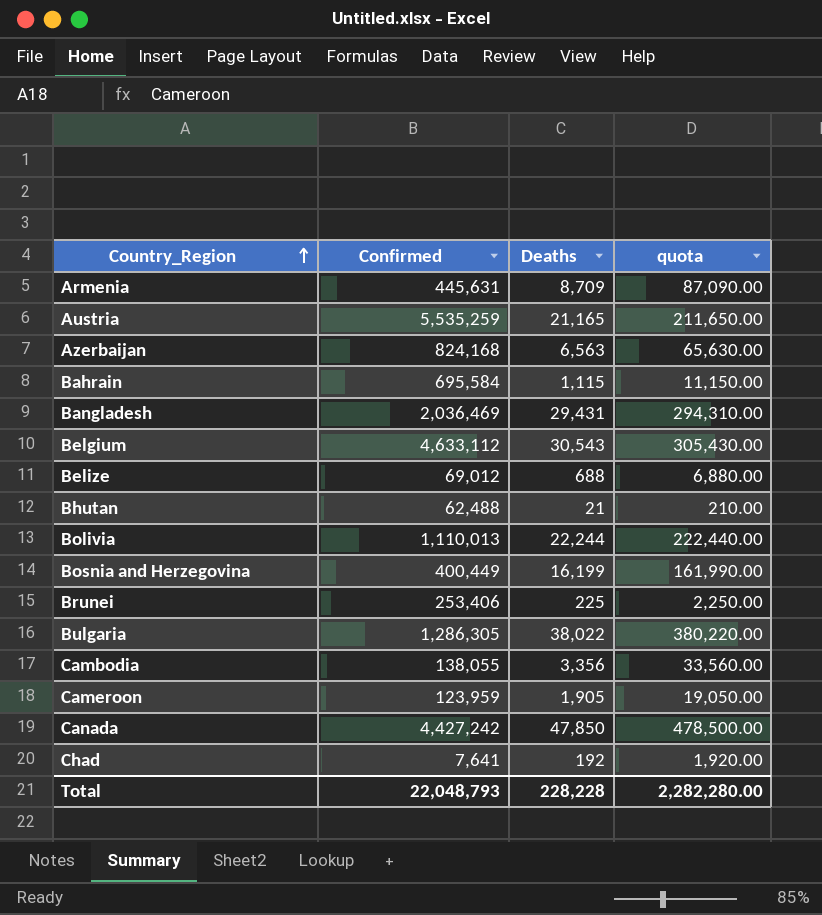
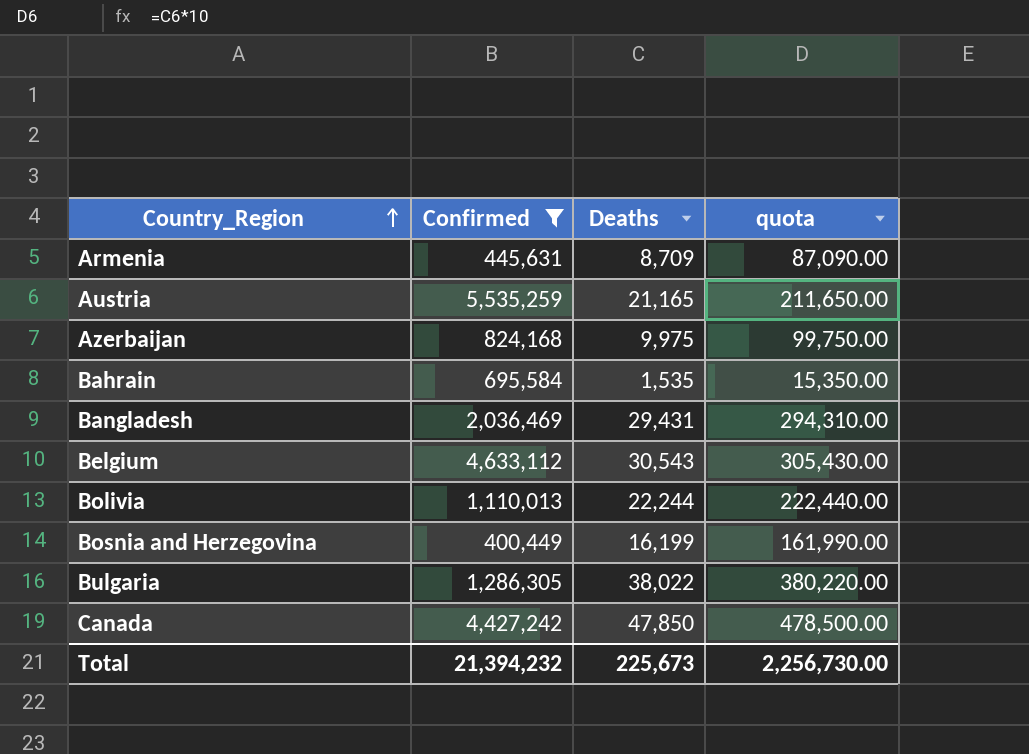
filter: none -> Confirmed >= 400,449
Azerbaijan | Deaths: 6,563 -> 9,975
Azerbaijan | quota: 65,630.00 -> 99,750.00
Bahrain | Deaths: 1,115 -> 1,535
Bahrain | quota: 11,150.00 -> 15,350.00
Total | Confirmed: 22,048,793 -> 21,394,232
Total | Deaths: 228,228 -> 225,673
Total | quota: 2,282,280.00 -> 2,256,730.00

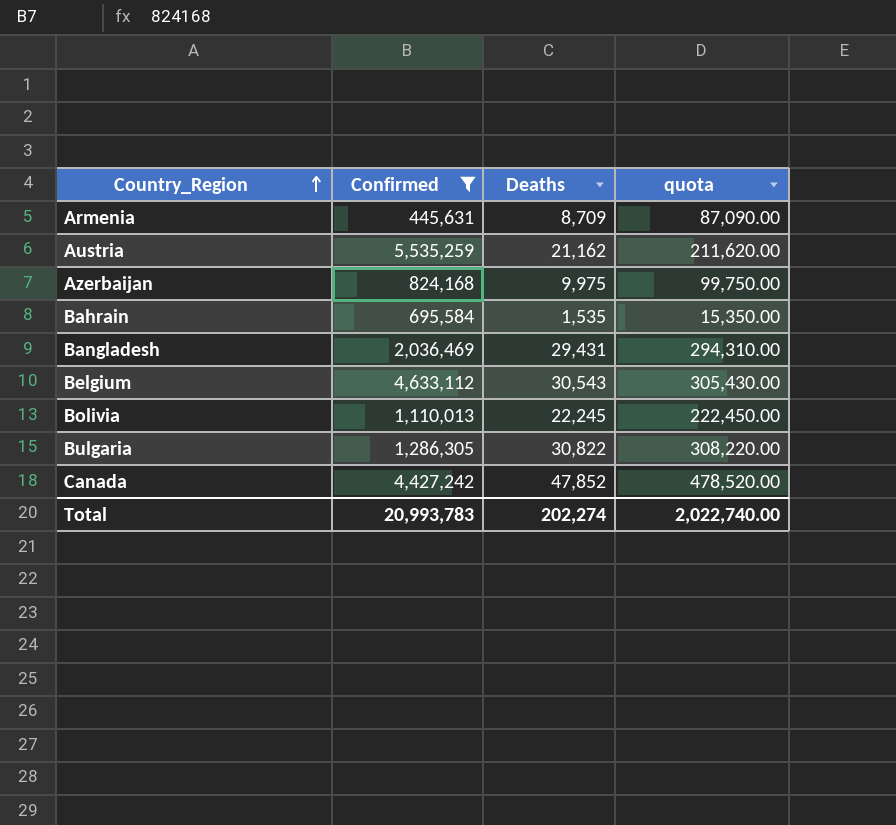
row Bosnia and Herzegovina: 400,449 | 16,199 | 161,990.00 -> none
Austria | Deaths: 21,165 -> 21,162
Austria | quota: 211,650.00 -> 211,620.00
Bolivia | Deaths: 22,244 -> 22,245
Bolivia | quota: 222,440.00 -> 222,450.00
Bulgaria | Deaths: 38,022 -> 30,822
Bulgaria | quota: 380,220.00 -> 308,220.00
Canada | Deaths: 47,850 -> 47,852
Canada | quota: 478,500.00 -> 478,520.00
Total | Confirmed: 21,394,232 -> 20,993,783
Total | Deaths: 225,673 -> 202,274
Total | quota: 2,256,730.00 -> 2,022,740.00

